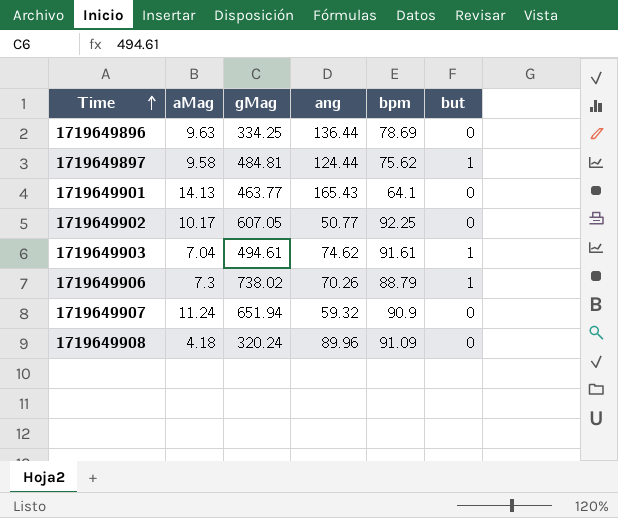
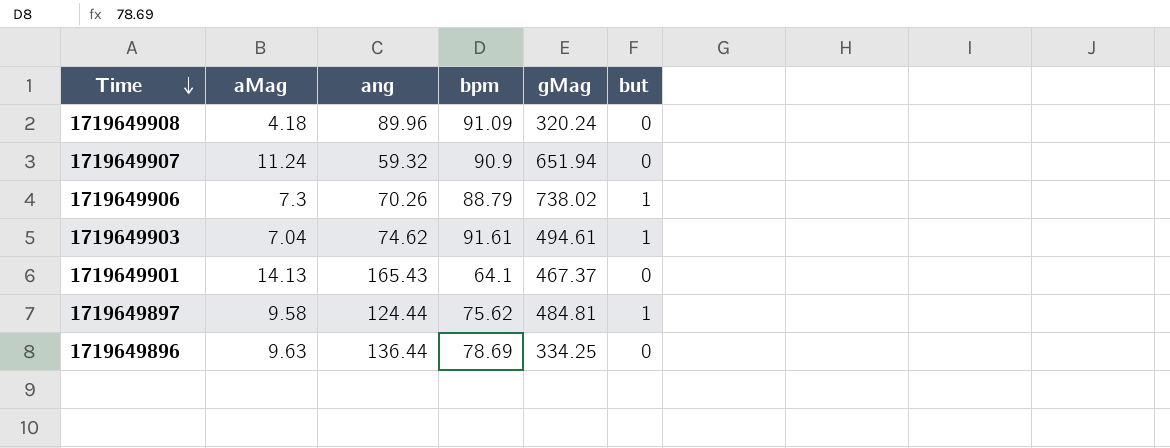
row order: Time ascending -> Time descending
column gMag | position: 3 -> 5
row 1719649902: 10.17 | 607.05 | 50.77 | 92.25 | 0 -> none
1719649901 | gMag: 463.77 -> 467.37

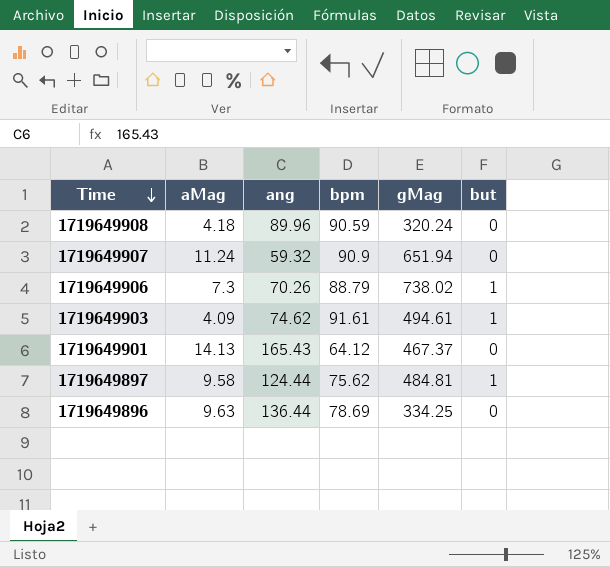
1719649908 | bpm: 91.09 -> 90.59
1719649903 | aMag: 7.04 -> 4.09
1719649901 | bpm: 64.1 -> 64.12

